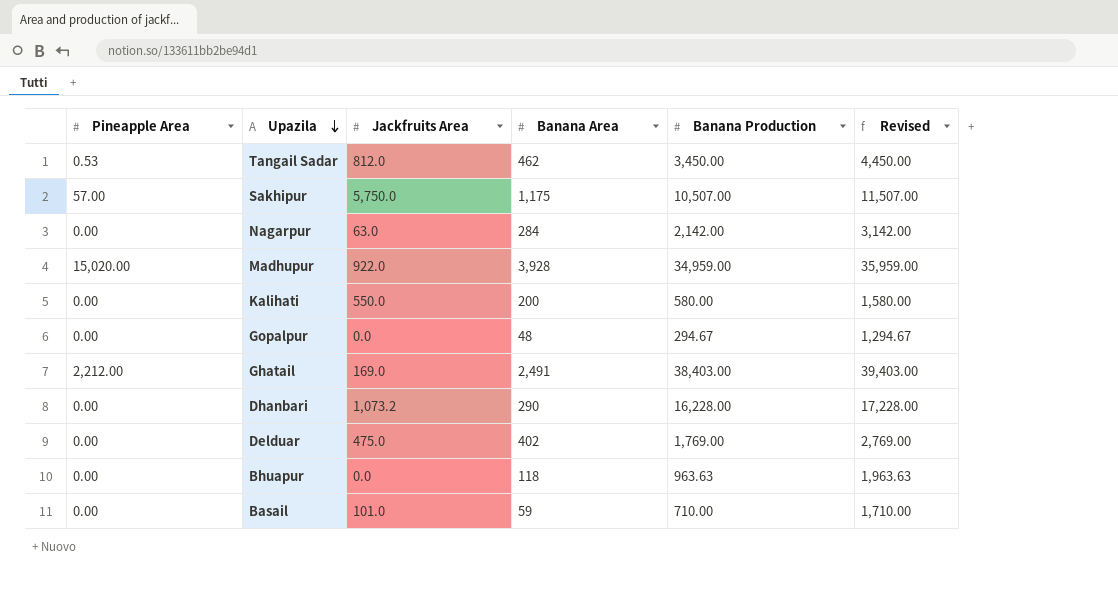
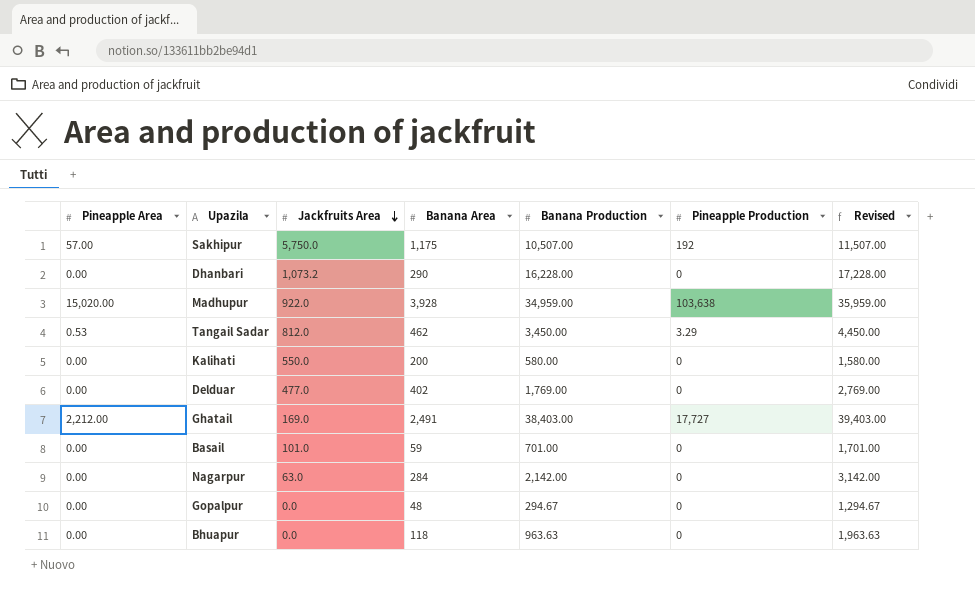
row order: Upazila descending -> Jackfruits Area descending
column Pineapple Production | position: none -> 6
Delduar | Jackfruits Area: 475.0 -> 477.0
Basail | Banana Production: 710.00 -> 701.00
Basail | Revised: 1,710.00 -> 1,701.00

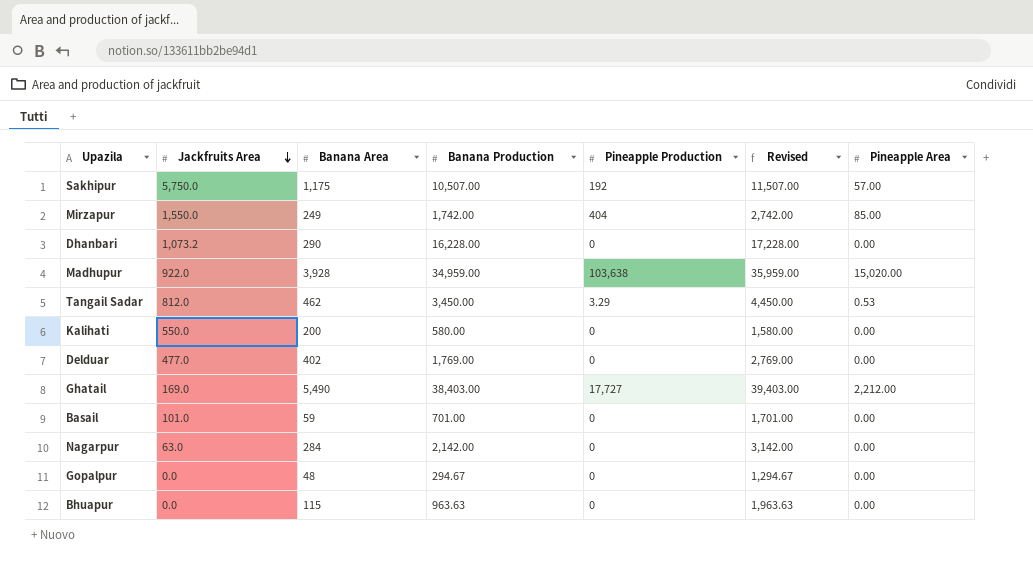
column Pineapple Area | position: 1 -> 7
row Mirzapur: none -> 1,550.0 | 249 | 1,742.00 | 404 | 2,742.00 | 85.00
Ghatail | Banana Area: 2,491 -> 5,490
Bhuapur | Banana Area: 118 -> 115

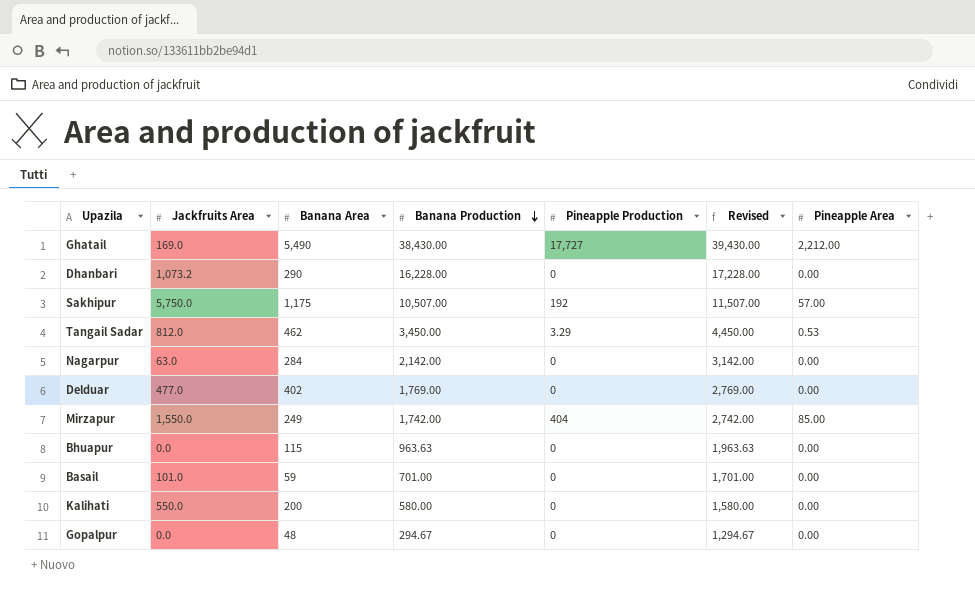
row order: Jackfruits Area descending -> Banana Production descending
row Madhupur: 922.0 | 3,928 | 34,959.00 | 103,638 | 35,959.00 | 15,020.00 -> none
Ghatail | Banana Production: 38,403.00 -> 38,430.00
Ghatail | Revised: 39,403.00 -> 39,430.00

